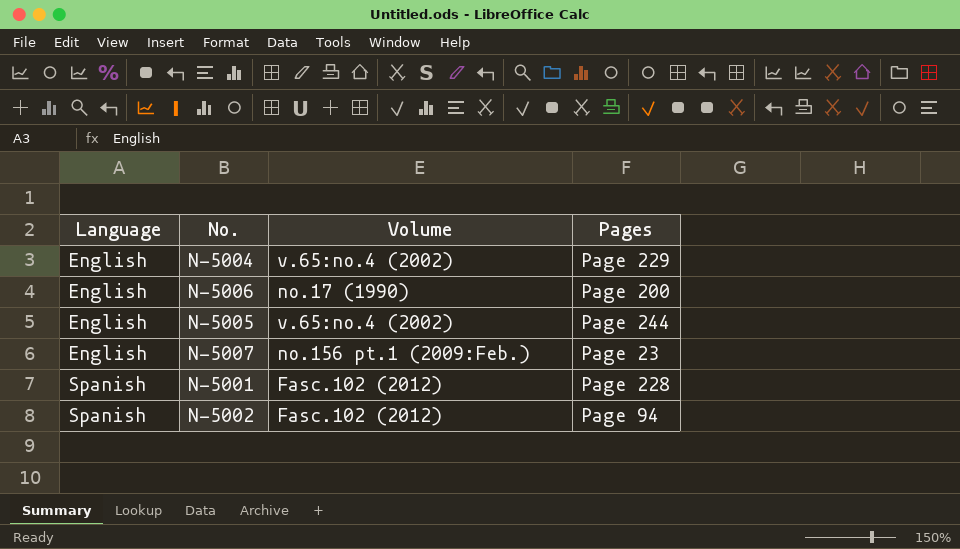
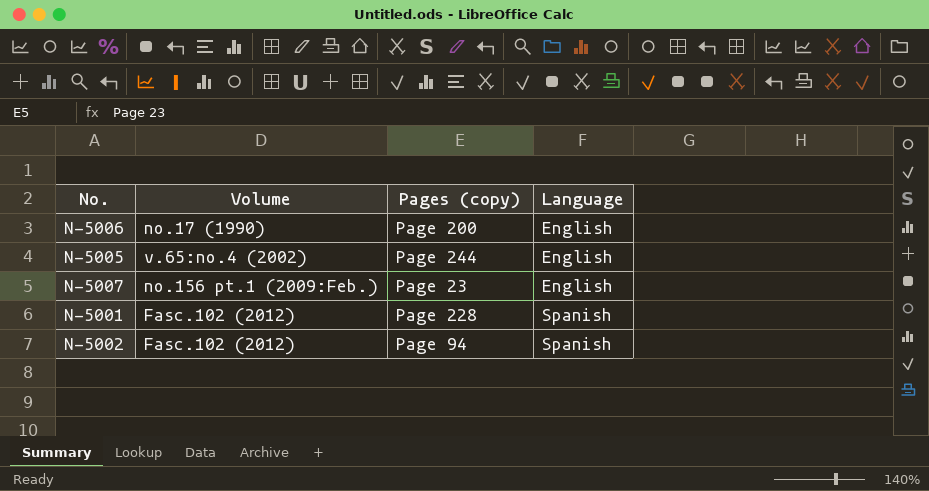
column name: Pages -> Pages (copy)
column Language | position: 1 -> 4
row N-5004: English | v.65:no.4 (2002) | Page 229 -> none

